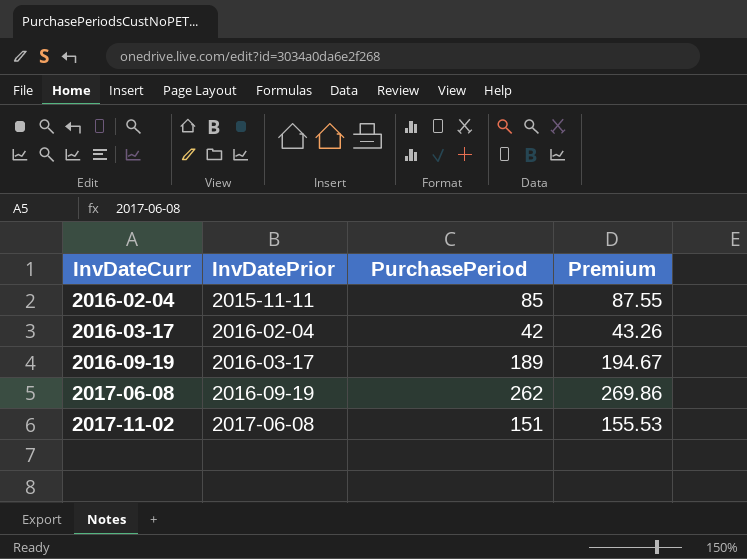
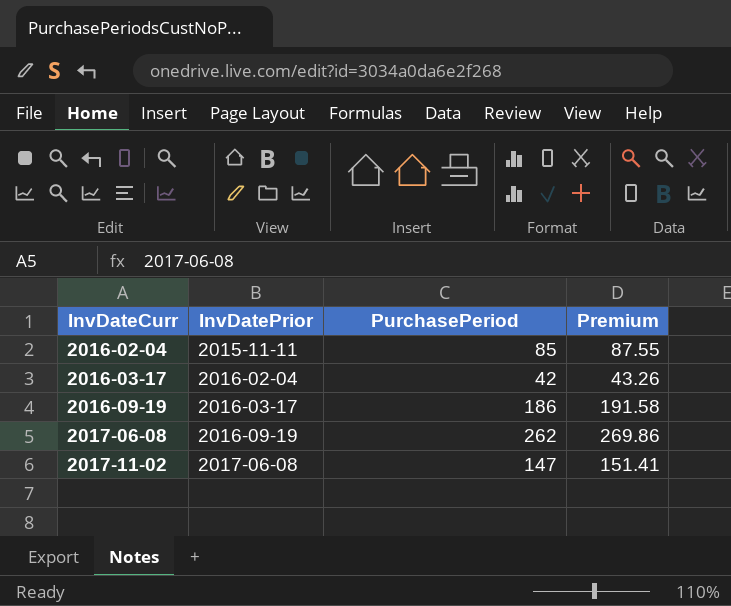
2016-09-19 | PurchasePeriod: 189 -> 186
2016-09-19 | Premium: 194.67 -> 191.58
2017-11-02 | PurchasePeriod: 151 -> 147
2017-11-02 | Premium: 155.53 -> 151.41

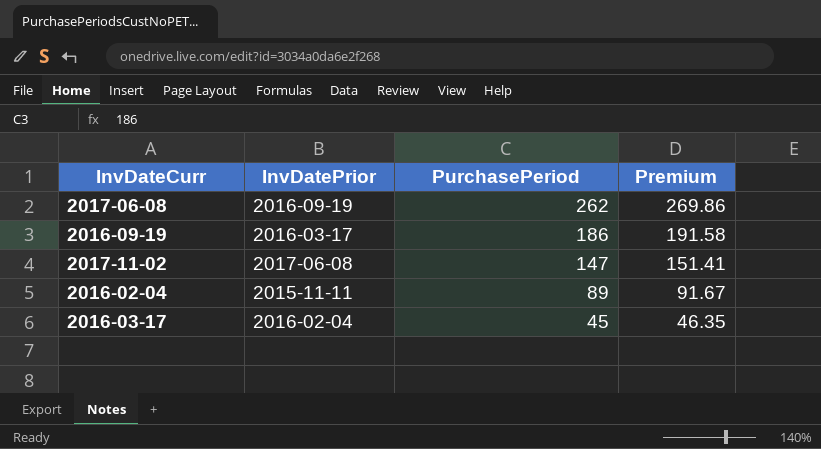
row order: InvDateCurr ascending -> PurchasePeriod descending
2016-02-04 | PurchasePeriod: 85 -> 89
2016-02-04 | Premium: 87.55 -> 91.67
2016-03-17 | PurchasePeriod: 42 -> 45
2016-03-17 | Premium: 43.26 -> 46.35

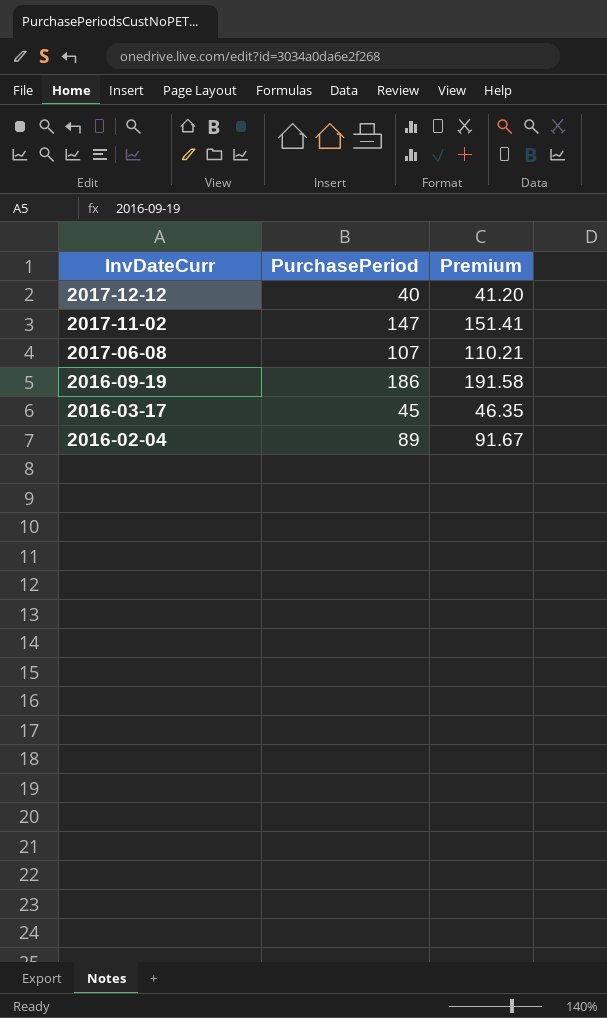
row order: PurchasePeriod descending -> InvDateCurr descending
column InvDatePrior | position: 2 -> none
row 2017-12-12: none -> 40 | 41.20
2017-06-08 | PurchasePeriod: 262 -> 107
2017-06-08 | Premium: 269.86 -> 110.21

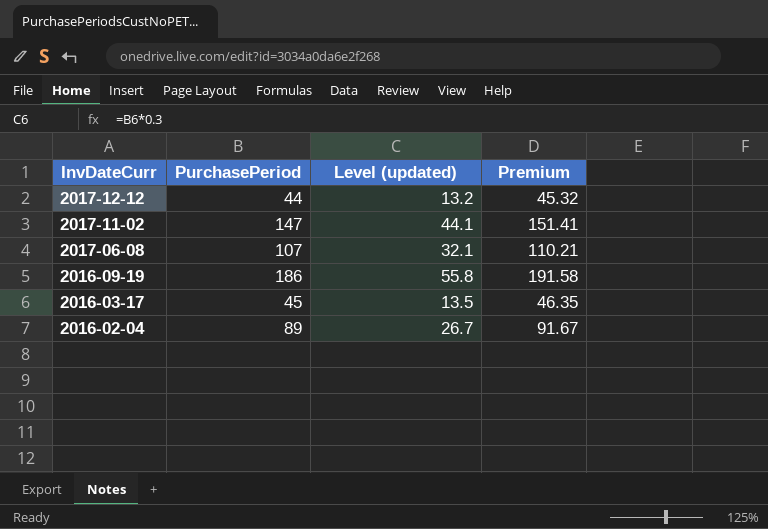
column Level (updated) | formula: none -> [PurchasePeriod] * 0.3
2017-12-12 | PurchasePeriod: 40 -> 44
2017-12-12 | Premium: 41.20 -> 45.32

